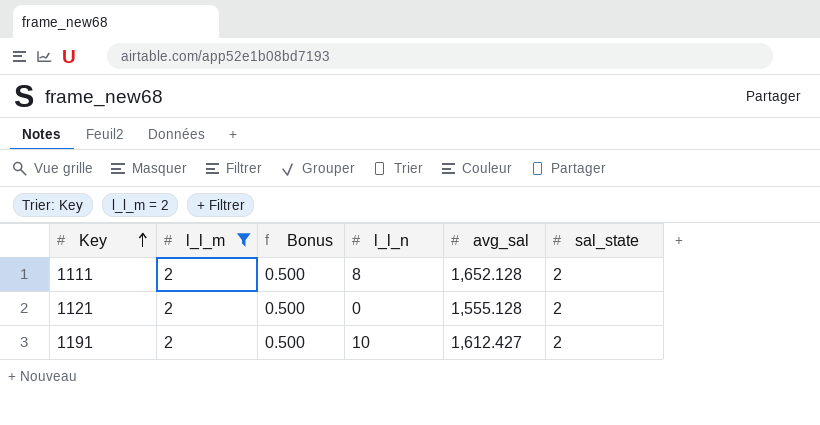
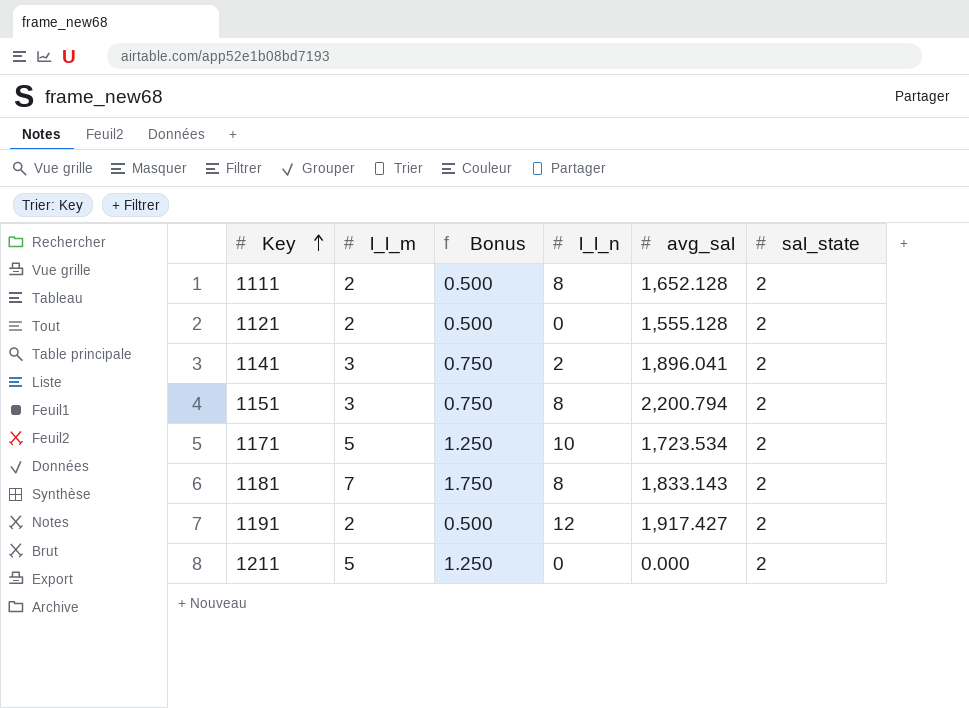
filter: l_l_m = 2 -> none
1191 | l_l_n: 10 -> 12
1191 | avg_sal: 1,612.427 -> 1,917.427

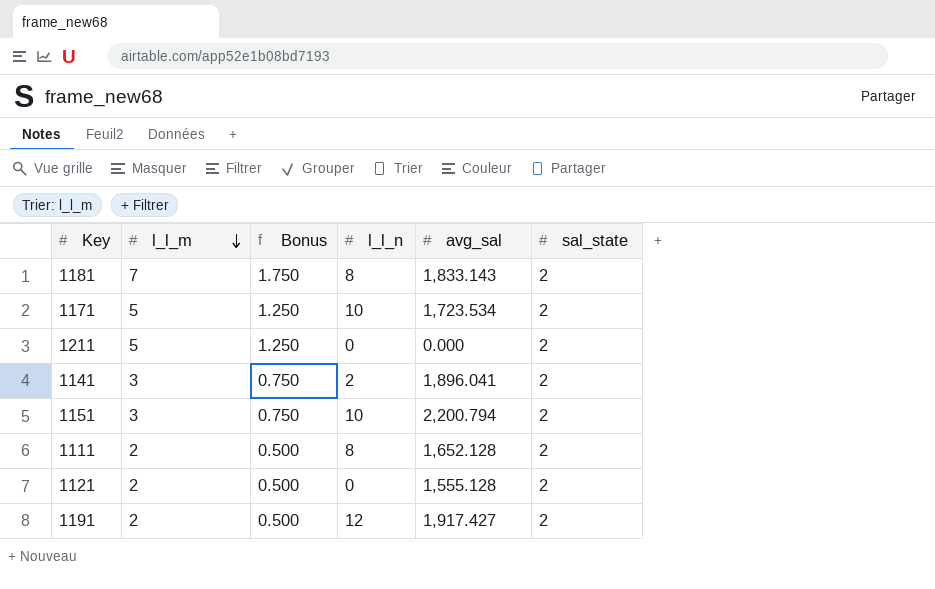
row order: Key ascending -> l_l_m descending
1151 | l_l_n: 8 -> 10

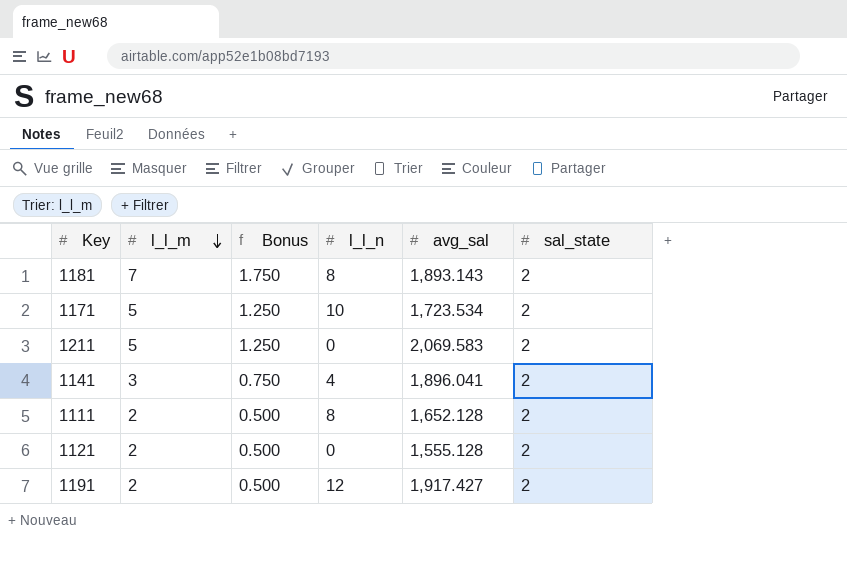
row 1151: 3 | 0.750 | 10 | 2,200.794 | 2 -> none
1181 | avg_sal: 1,833.143 -> 1,893.143
1211 | avg_sal: 0.000 -> 2,069.583
1141 | l_l_n: 2 -> 4

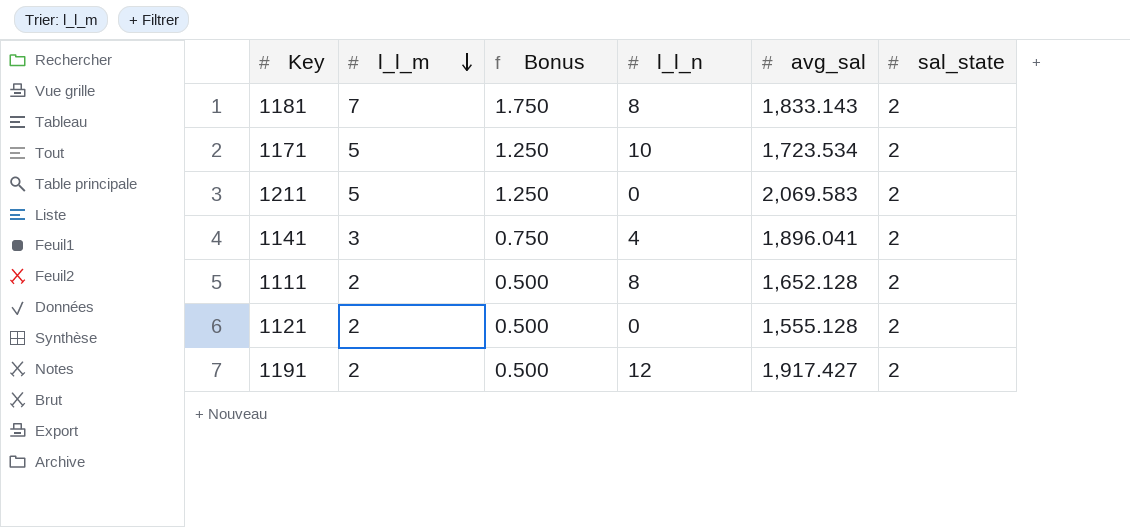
1181 | avg_sal: 1,893.143 -> 1,833.143

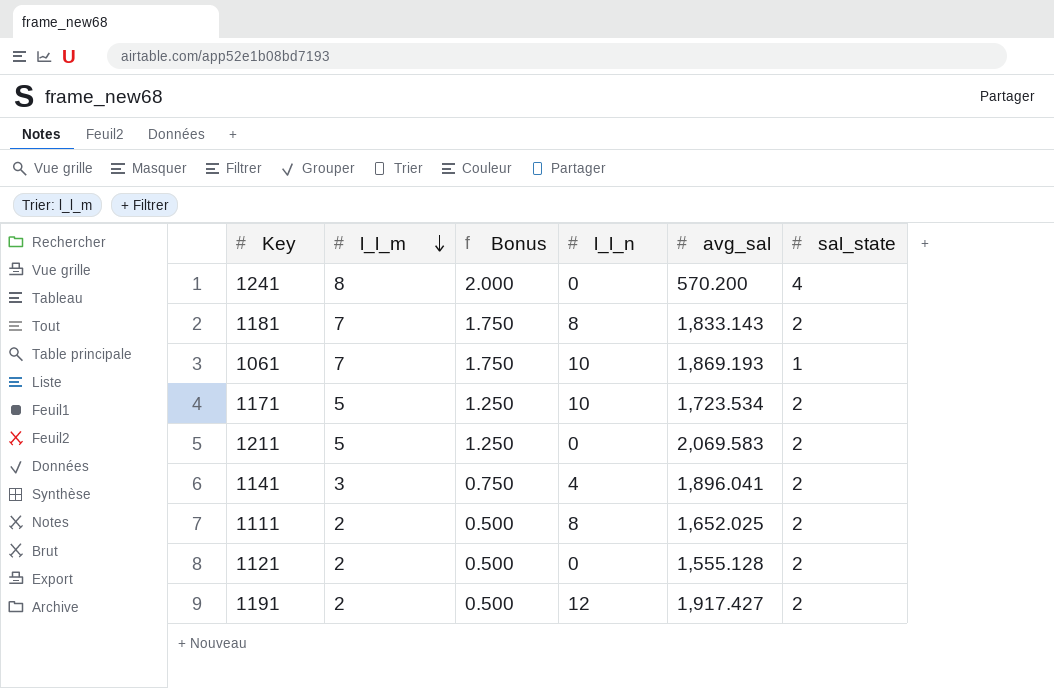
row 1241: none -> 8 | 2.000 | 0 | 570.200 | 4
row 1061: none -> 7 | 1.750 | 10 | 1,869.193 | 1
1111 | avg_sal: 1,652.128 -> 1,652.025

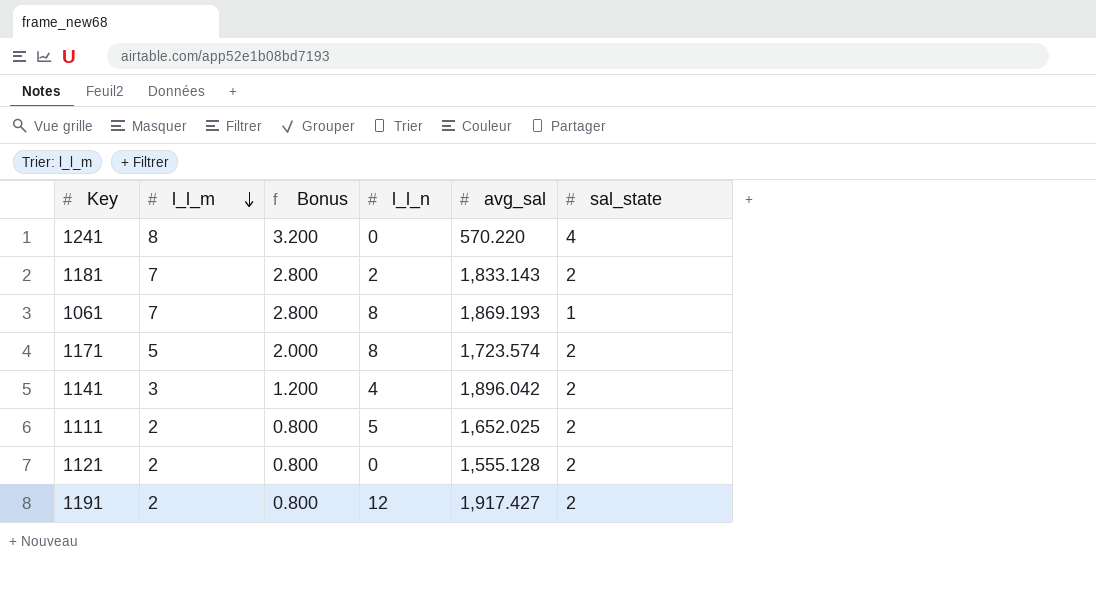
column Bonus | formula: [l_l_m] * 0.25 -> [l_l_m] * 0.4
row 1211: 5 | 1.250 | 0 | 2,069.583 | 2 -> none
1241 | avg_sal: 570.200 -> 570.220
1181 | l_l_n: 8 -> 2
1061 | l_l_n: 10 -> 8
1171 | l_l_n: 10 -> 8
1171 | avg_sal: 1,723.534 -> 1,723.574
1141 | avg_sal: 1,896.041 -> 1,896.042
1111 | l_l_n: 8 -> 5

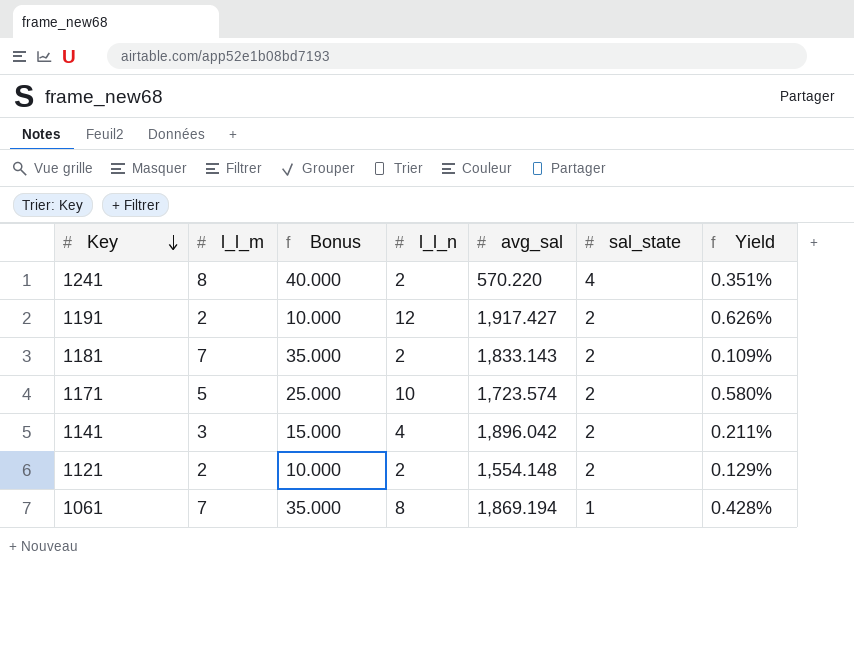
row order: l_l_m descending -> Key descending
column Bonus | formula: [l_l_m] * 0.4 -> [l_l_m] * 5
column Yield | formula: none -> [l_l_n] / [avg_sal]
row 1111: 2 | 0.800 | 5 | 1,652.025 | 2 -> none
1241 | l_l_n: 0 -> 2
1171 | l_l_n: 8 -> 10
1121 | l_l_n: 0 -> 2
1121 | avg_sal: 1,555.128 -> 1,554.148
1061 | avg_sal: 1,869.193 -> 1,869.194

